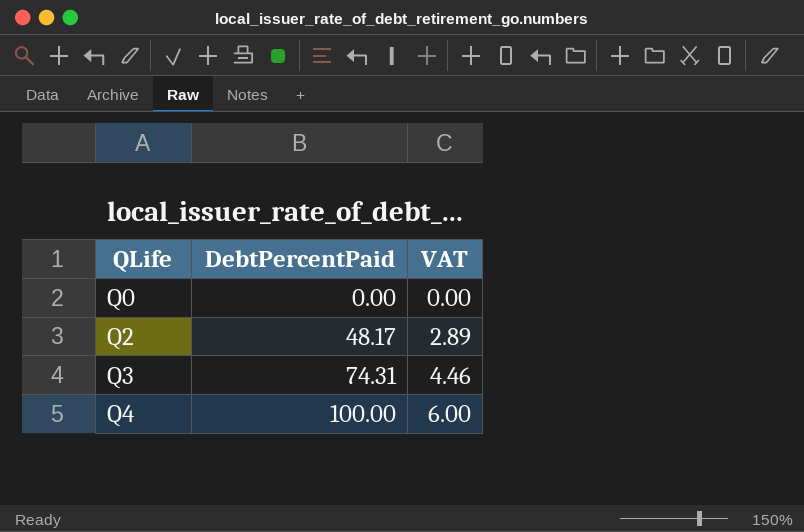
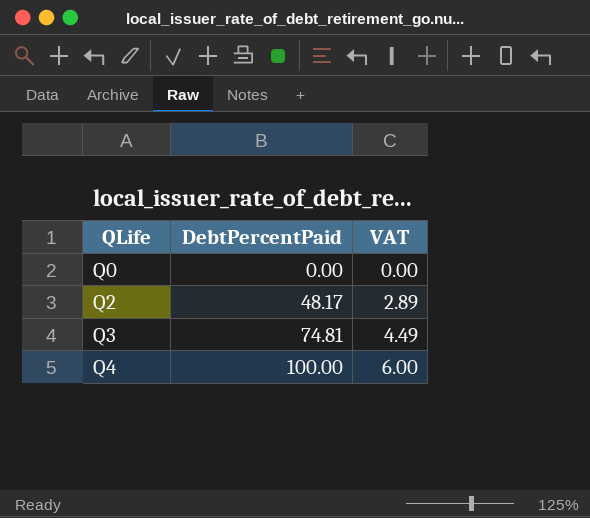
Q3 | DebtPercentPaid: 74.31 -> 74.81
Q3 | VAT: 4.46 -> 4.49

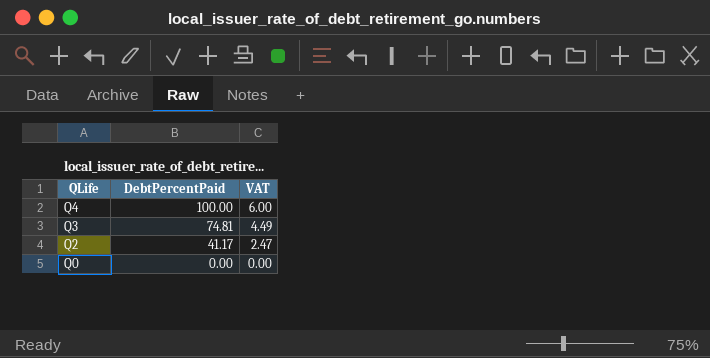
row order: QLife ascending -> QLife descending
Q2 | DebtPercentPaid: 48.17 -> 41.17
Q2 | VAT: 2.89 -> 2.47

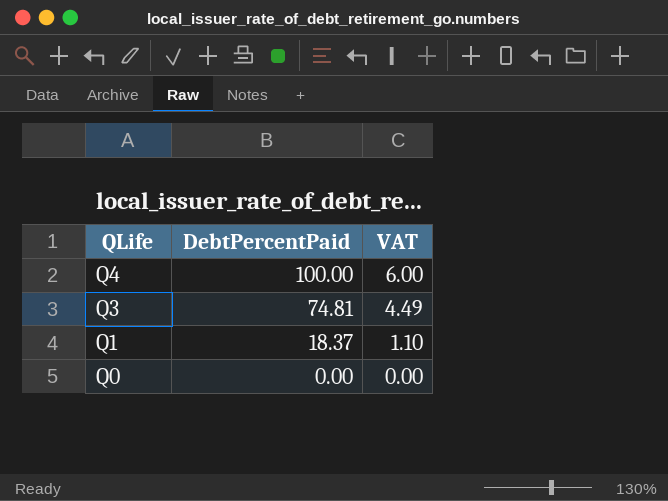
row Q2: 41.17 | 2.47 -> none
row Q1: none -> 18.37 | 1.10

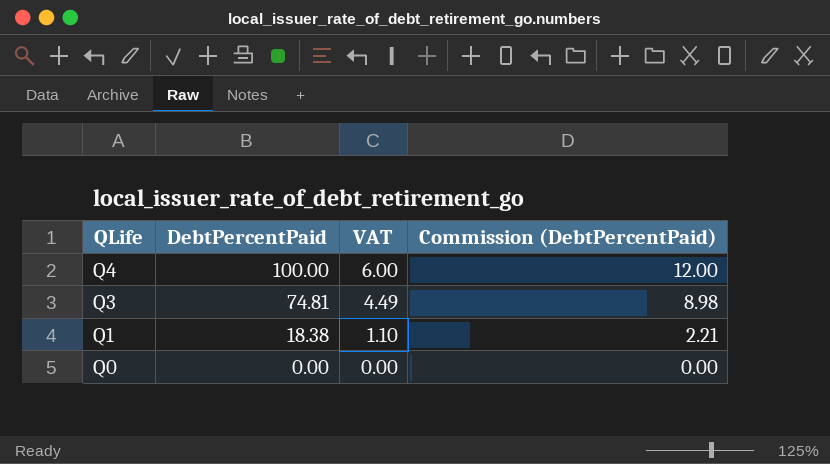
column Commission (DebtPercentPaid) | formula: none -> [DebtPercentPaid] * 0.12
Q1 | DebtPercentPaid: 18.37 -> 18.38

